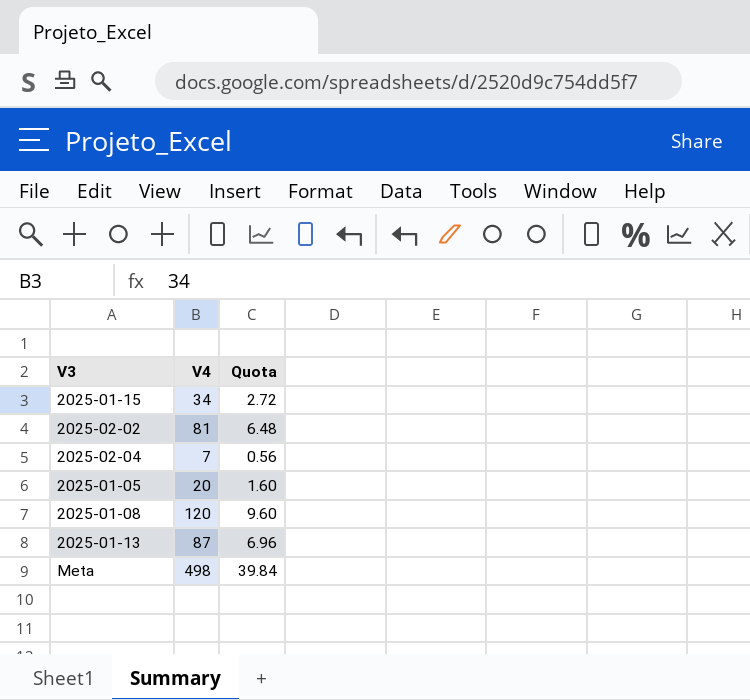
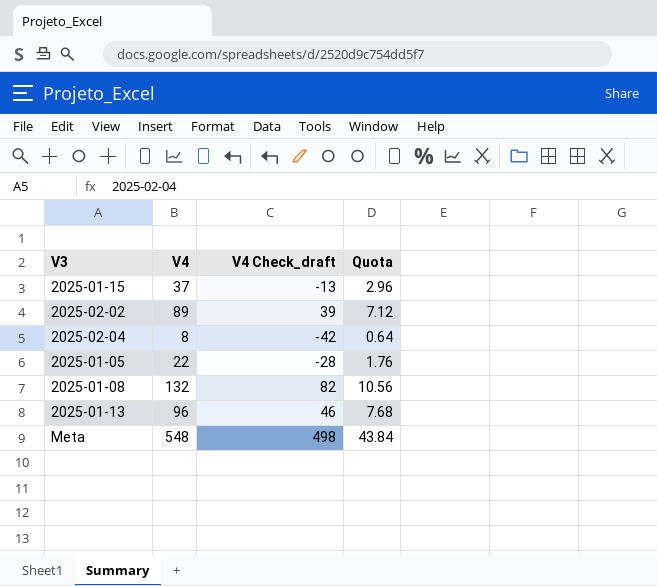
column V4 Check_draft | formula: none -> [V4] - 50
2025-01-15 | V4: 34 -> 37
2025-01-15 | Quota: 2.72 -> 2.96
2025-02-02 | V4: 81 -> 89
2025-02-02 | Quota: 6.48 -> 7.12
2025-02-04 | V4: 7 -> 8
2025-02-04 | Quota: 0.56 -> 0.64
2025-01-05 | V4: 20 -> 22
2025-01-05 | Quota: 1.60 -> 1.76
2025-01-08 | V4: 120 -> 132
2025-01-08 | Quota: 9.60 -> 10.56
2025-01-13 | V4: 87 -> 96
2025-01-13 | Quota: 6.96 -> 7.68
Meta | V4: 498 -> 548
Meta | Quota: 39.84 -> 43.84

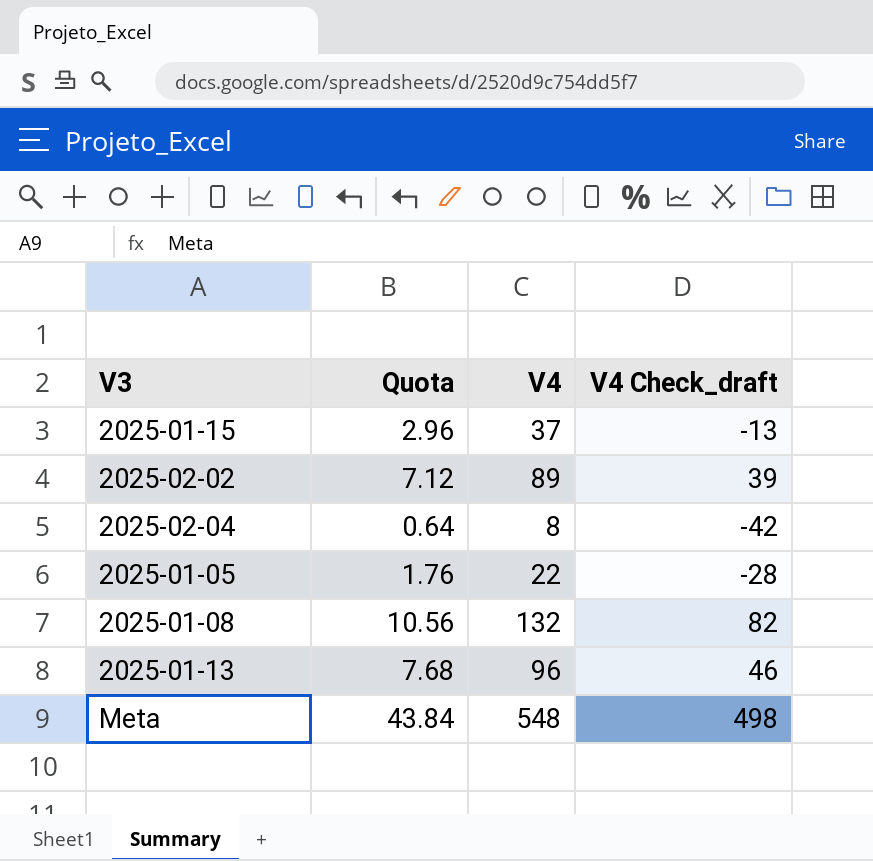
column Quota | position: 4 -> 2

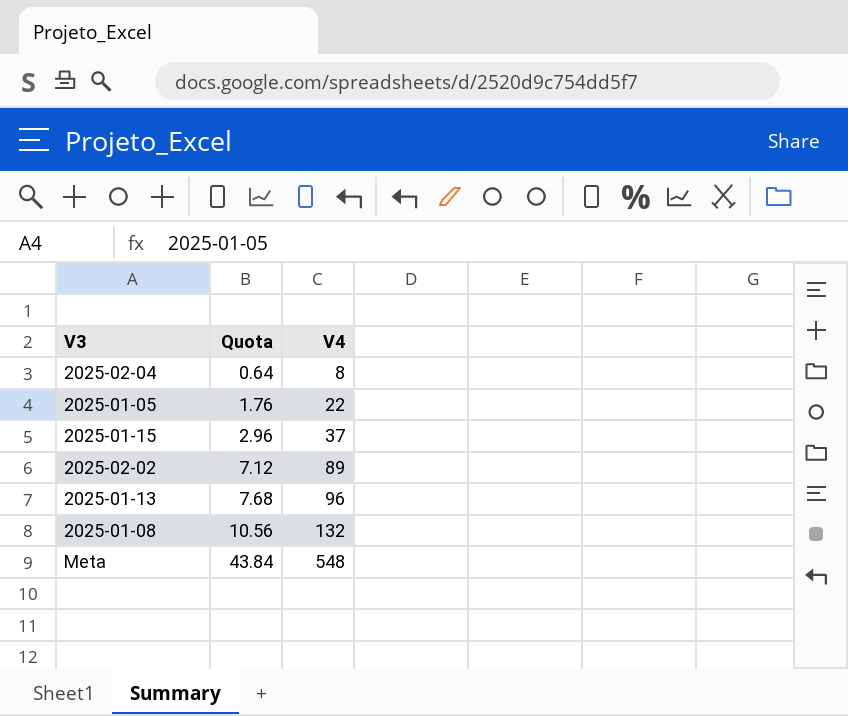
row order: none -> Quota ascending
column V4 Check_draft | formula: [V4] - 50 -> none

